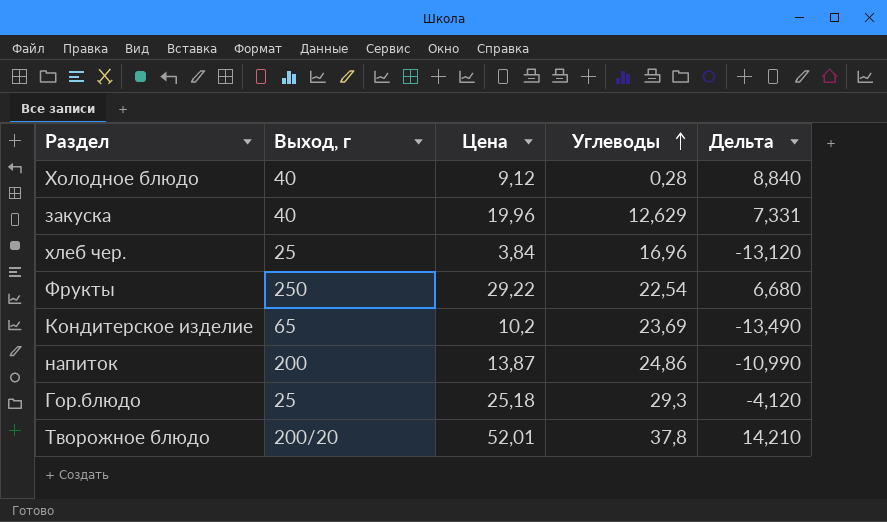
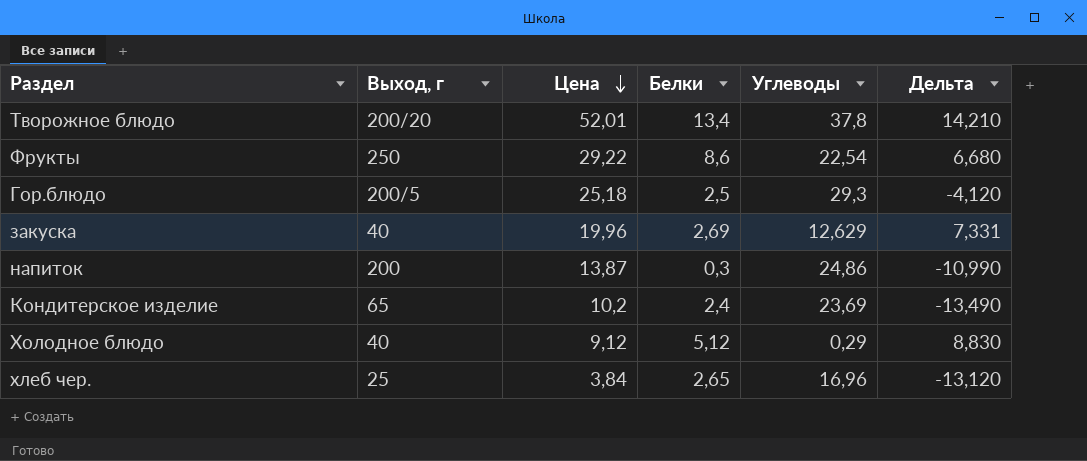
row order: Углеводы ascending -> Цена descending
column Белки | position: none -> 4
Гор.блюдо | Выход, г: 25 -> 200/5
Холодное блюдо | Углеводы: 0,28 -> 0,29
Холодное блюдо | Дельта: 8,840 -> 8,830

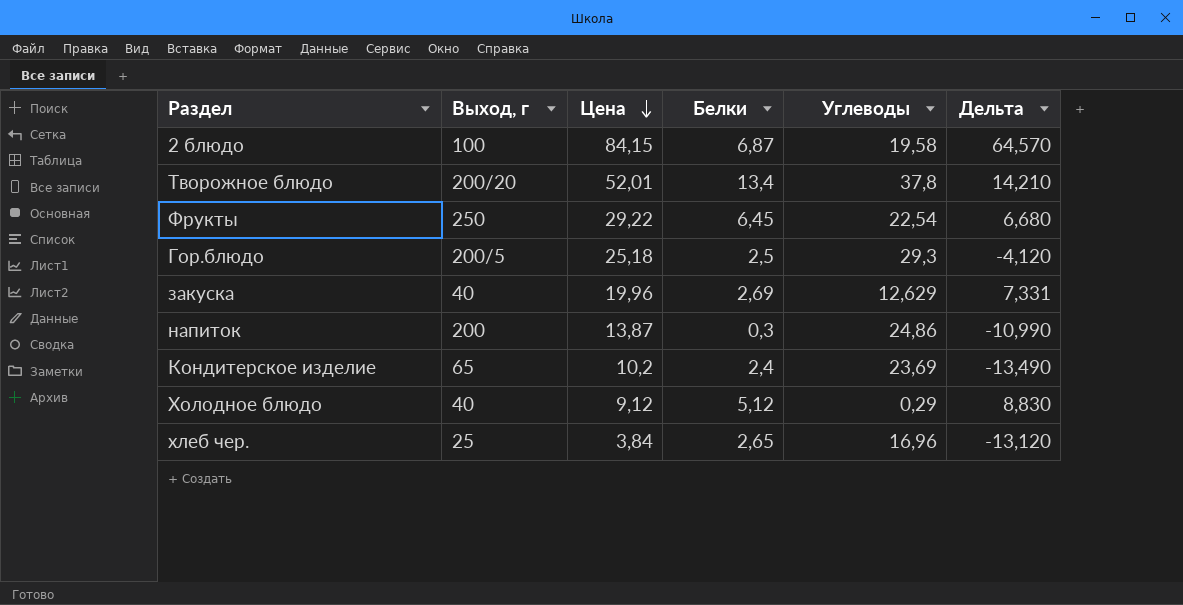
row 2 блюдо: none -> 100 | 84,15 | 6,87 | 19,58 | 64,570
Фрукты | Белки: 8,6 -> 6,45

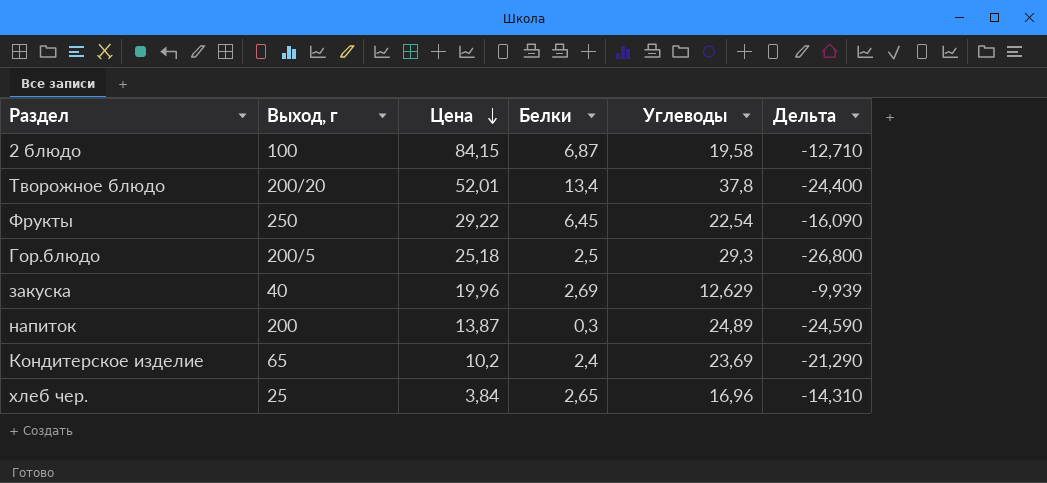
column Дельта | formula: [Цена] - [Углеводы] -> [Белки] - [Углеводы]
row Холодное блюдо: 40 | 9,12 | 5,12 | 0,29 | 8,830 -> none
напиток | Углеводы: 24,86 -> 24,89

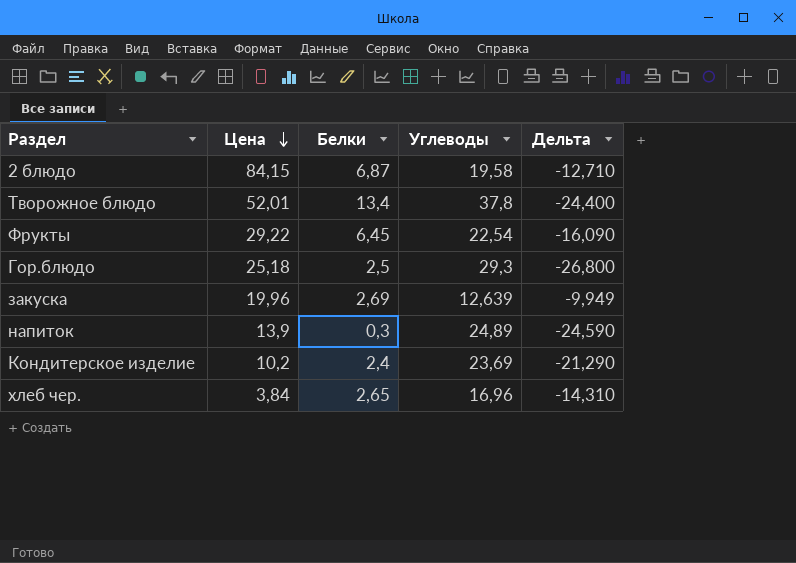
column Выход, г | position: 2 -> none
закуска | Углеводы: 12,629 -> 12,639
закуска | Дельта: -9,939 -> -9,949
напиток | Цена: 13,87 -> 13,9

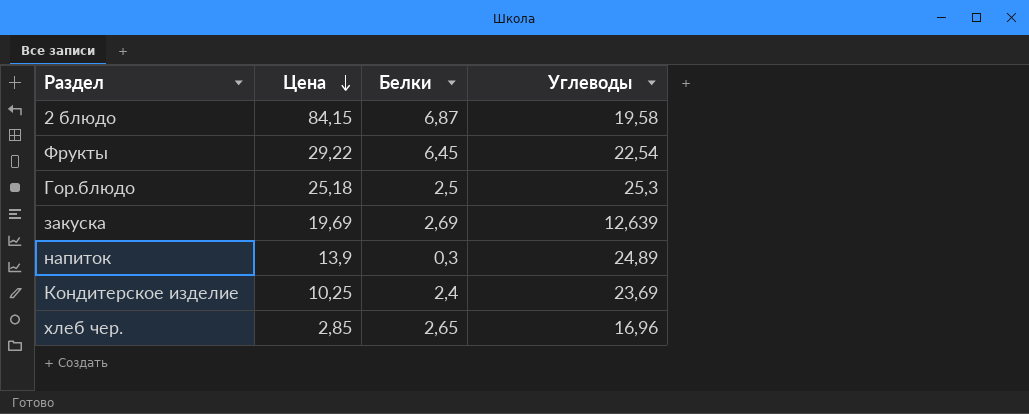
column Дельта | formula: [Белки] - [Углеводы] -> none
row Творожное блюдо: 52,01 | 13,4 | 37,8 | -24,400 -> none
Гор.блюдо | Углеводы: 29,3 -> 25,3
закуска | Цена: 19,96 -> 19,69
Кондитерское изделие | Цена: 10,2 -> 10,25
хлеб чер. | Цена: 3,84 -> 2,85

